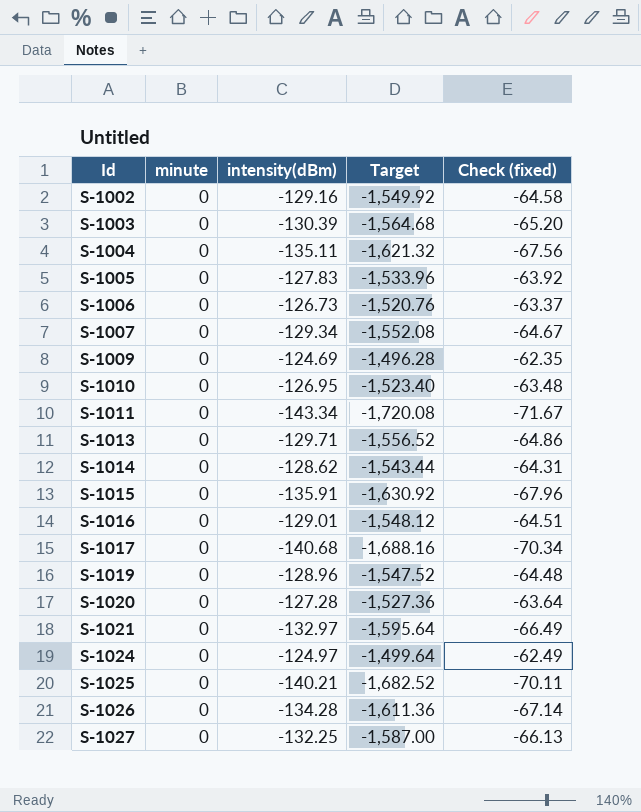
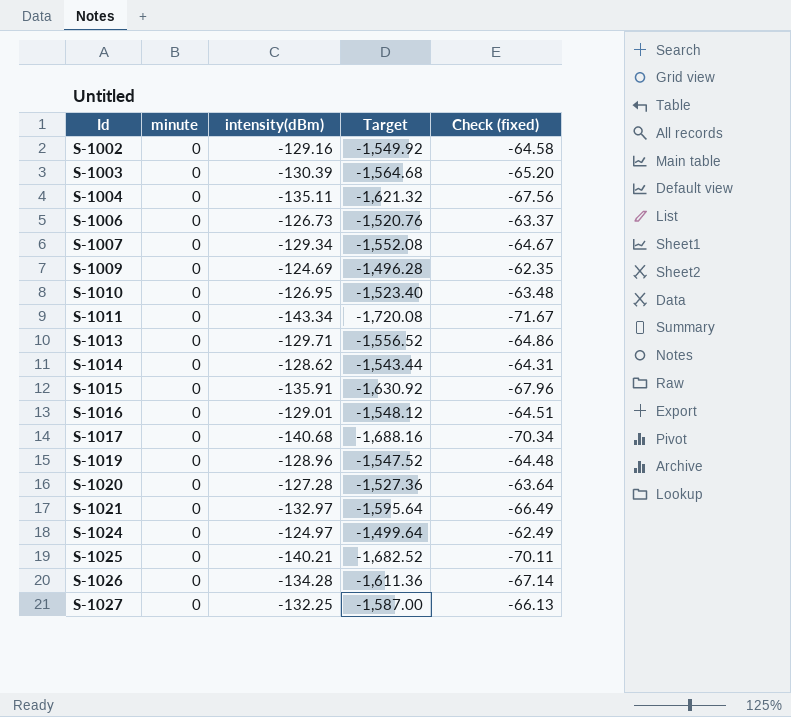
row S-1005: 0 | -127.83 | -1,533.96 | -63.92 -> none

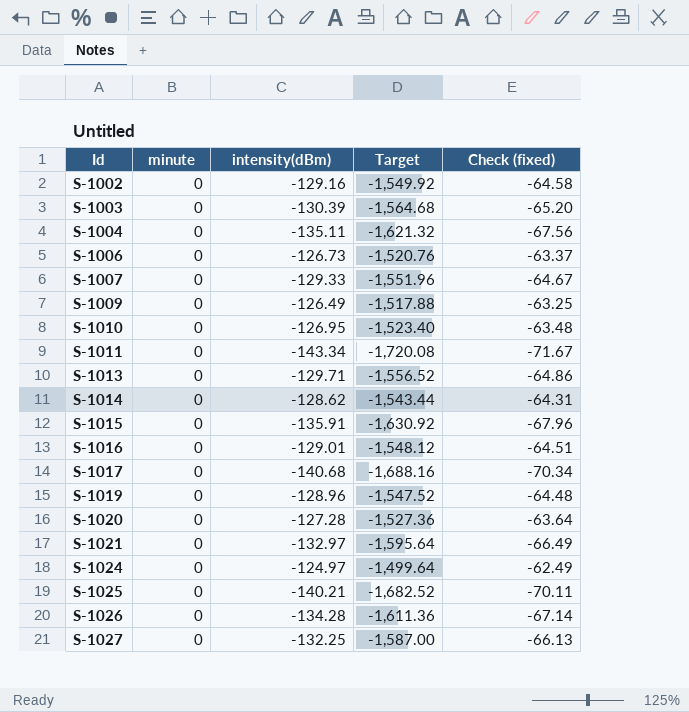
S-1007 | intensity(dBm): -129.34 -> -129.33
S-1007 | Target: -1,552.08 -> -1,551.96
S-1009 | intensity(dBm): -124.69 -> -126.49
S-1009 | Target: -1,496.28 -> -1,517.88
S-1009 | Check (fixed): -62.35 -> -63.25

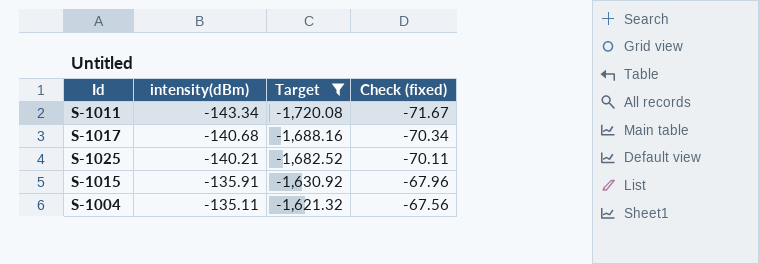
filter: none -> Target <= -1,621.32
row order: Id ascending -> intensity(dBm) ascending
column minute | position: 2 -> none

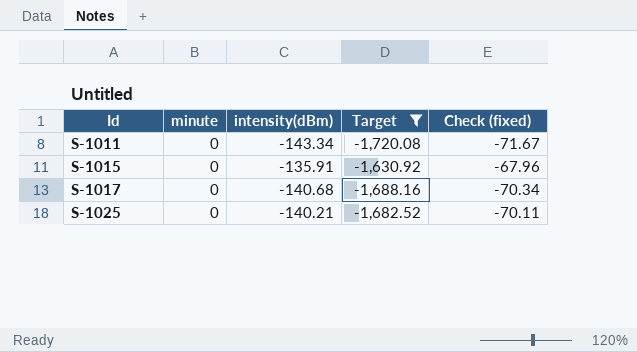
row order: intensity(dBm) ascending -> Id ascending
column minute | position: none -> 2
row S-1004: -135.11 | -1,621.32 | -67.56 -> none

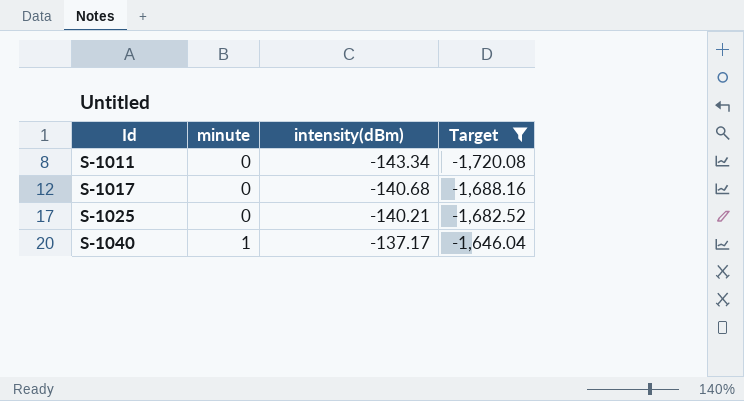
column Check (fixed) | formula: [intensity(dBm)] * 0.5 -> none
row S-1015: 0 | -135.91 | -1,630.92 | -67.96 -> none
row S-1040: none -> 1 | -137.17 | -1,646.04

